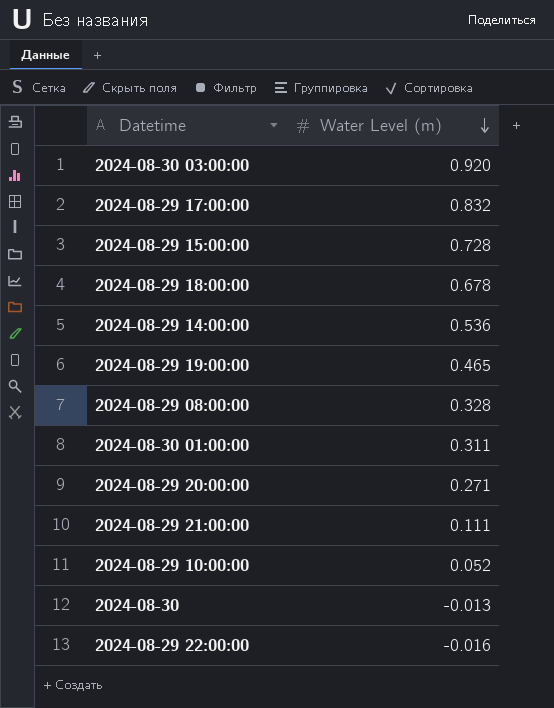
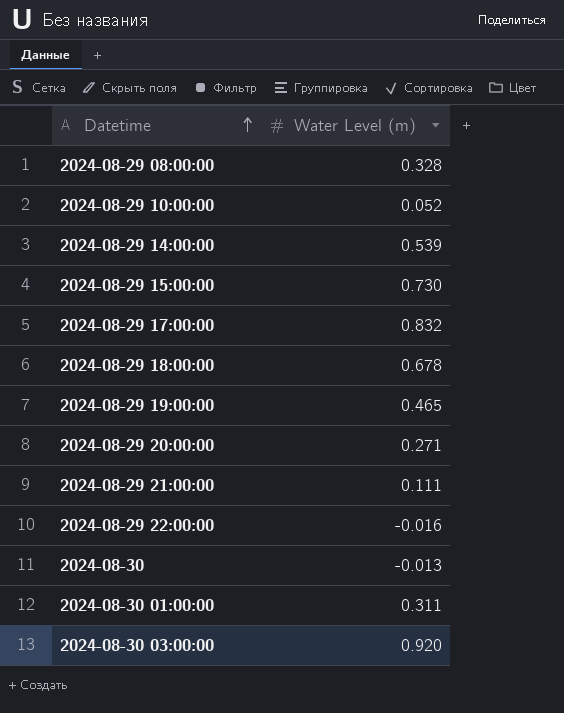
row order: Water Level (m) descending -> Datetime ascending
2024-08-29 14:00:00 | Water Level (m): 0.536 -> 0.539
2024-08-29 15:00:00 | Water Level (m): 0.728 -> 0.730

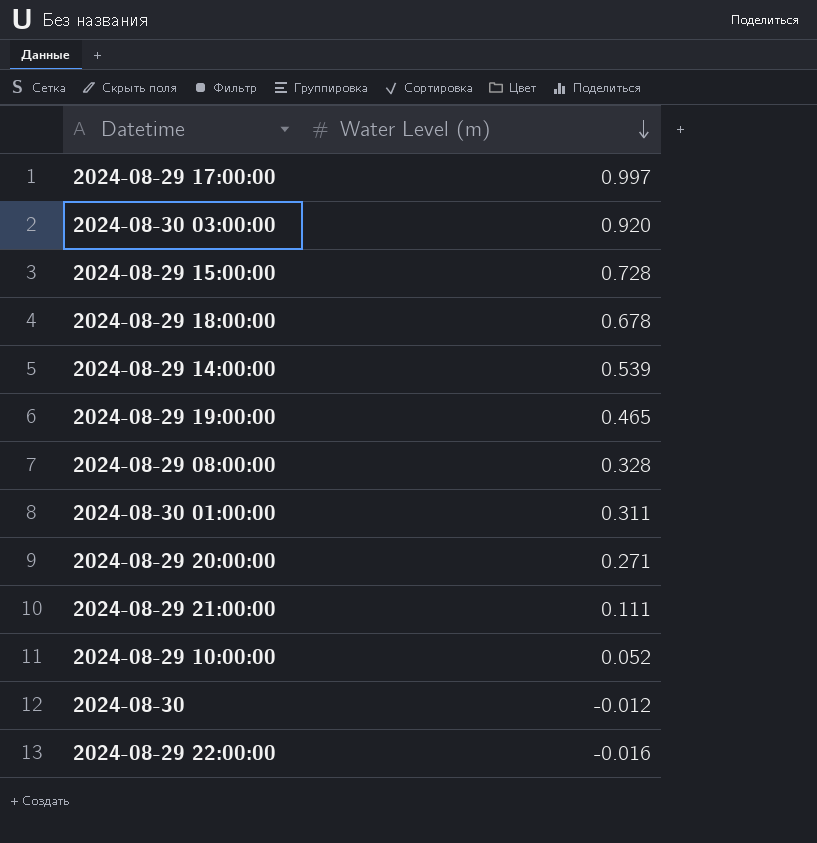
row order: Datetime ascending -> Water Level (m) descending
2024-08-29 17:00:00 | Water Level (m): 0.832 -> 0.997
2024-08-29 15:00:00 | Water Level (m): 0.730 -> 0.728
2024-08-30 | Water Level (m): -0.013 -> -0.012

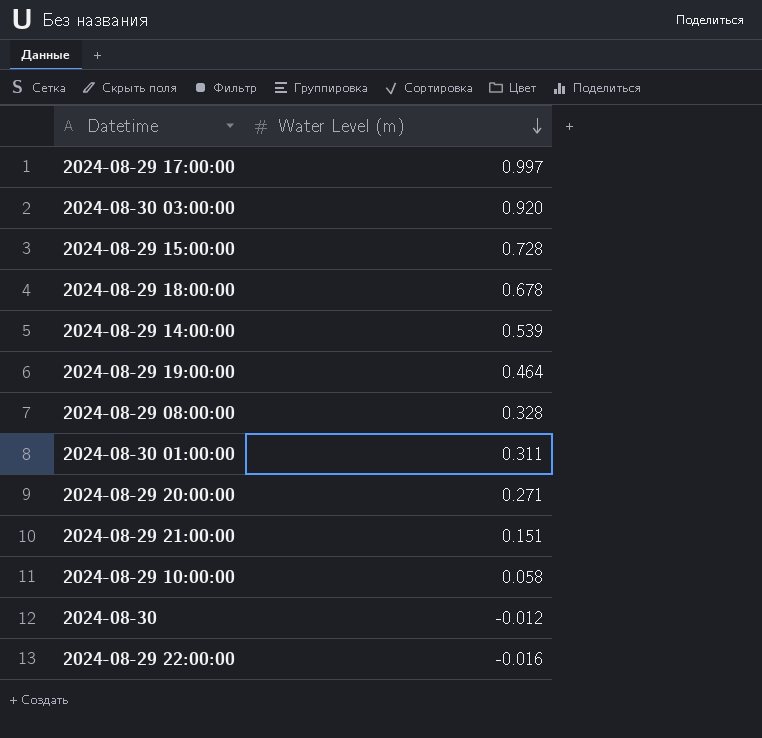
2024-08-29 19:00:00 | Water Level (m): 0.465 -> 0.464
2024-08-29 21:00:00 | Water Level (m): 0.111 -> 0.151
2024-08-29 10:00:00 | Water Level (m): 0.052 -> 0.058

